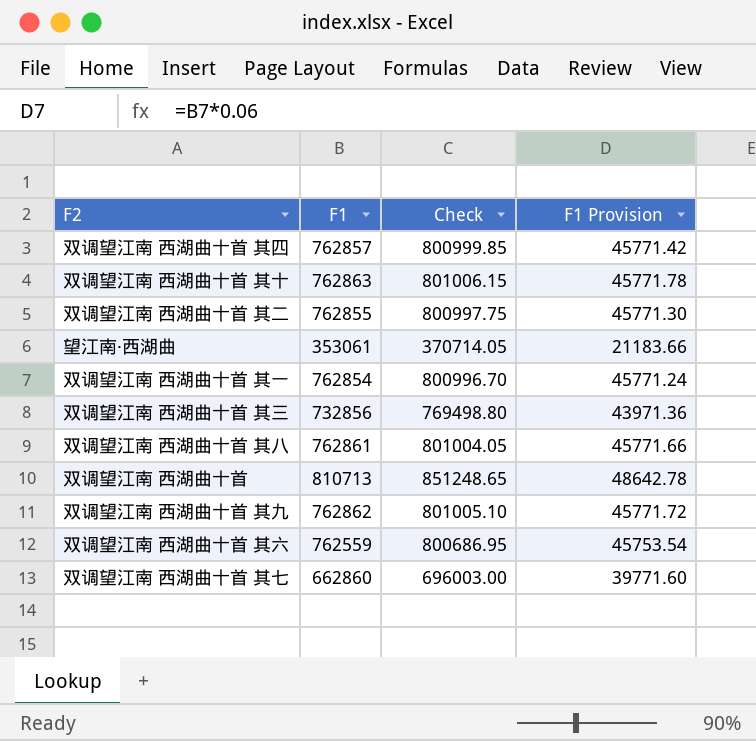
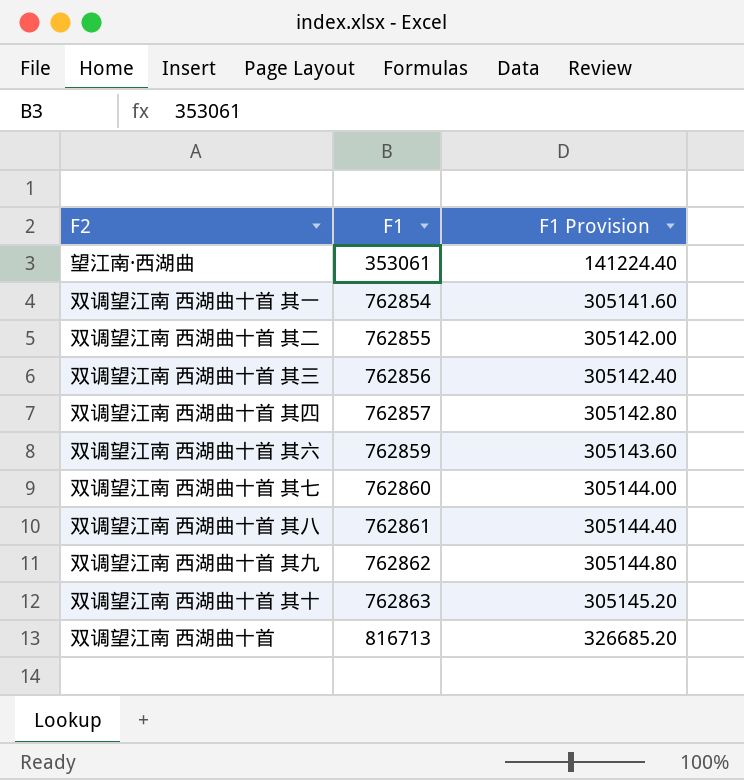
row order: none -> F1 ascending
column Check | formula: [F1] * 1.05 -> none
column F1 Provision | formula: [F1] * 0.06 -> [F1] * 0.4
双调望江南 西湖曲十首 其三 | F1: 732856 -> 762856
双调望江南 西湖曲十首 其六 | F1: 762559 -> 762859
双调望江南 西湖曲十首 其七 | F1: 662860 -> 762860
双调望江南 西湖曲十首 | F1: 810713 -> 816713

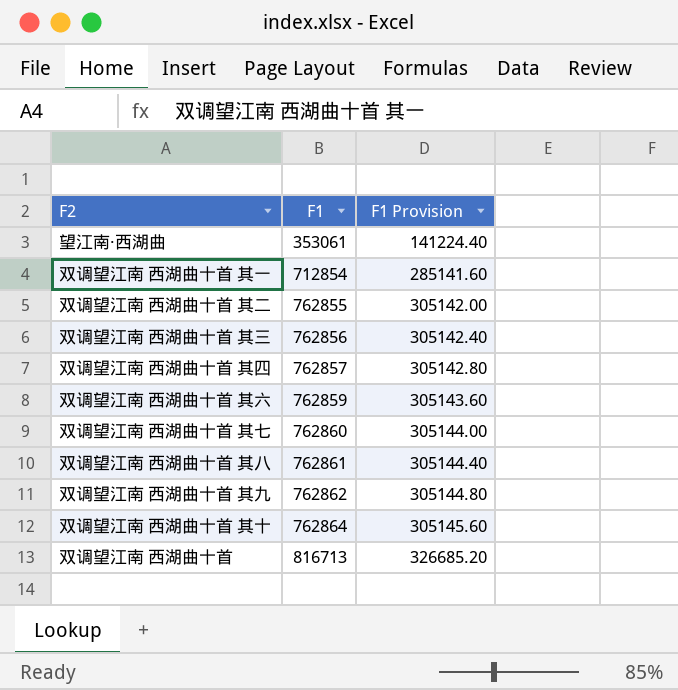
双调望江南 西湖曲十首 其一 | F1: 762854 -> 712854
双调望江南 西湖曲十首 其一 | F1 Provision: 305141.60 -> 285141.60
双调望江南 西湖曲十首 其十 | F1: 762863 -> 762864
双调望江南 西湖曲十首 其十 | F1 Provision: 305145.20 -> 305145.60

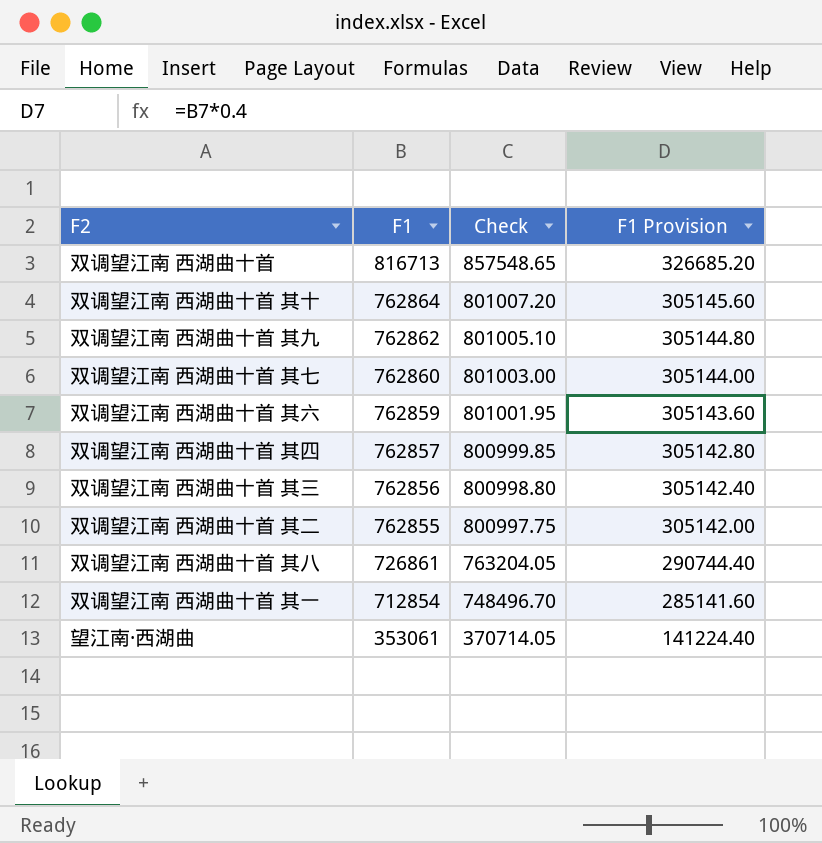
row order: F1 ascending -> F1 descending
column Check | formula: none -> [F1] * 1.05
双调望江南 西湖曲十首 其八 | F1: 762861 -> 726861
双调望江南 西湖曲十首 其八 | F1 Provision: 305144.40 -> 290744.40

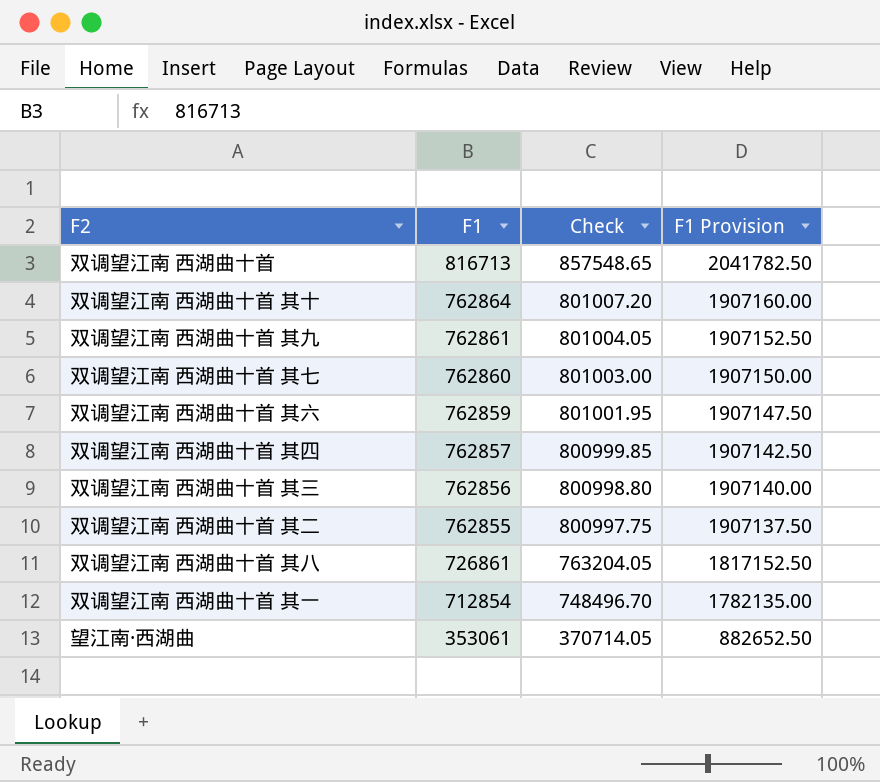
column F1 Provision | formula: [F1] * 0.4 -> [F1] * 2.5
双调望江南 西湖曲十首 其九 | F1: 762862 -> 762861
双调望江南 西湖曲十首 其九 | Check: 801005.10 -> 801004.05

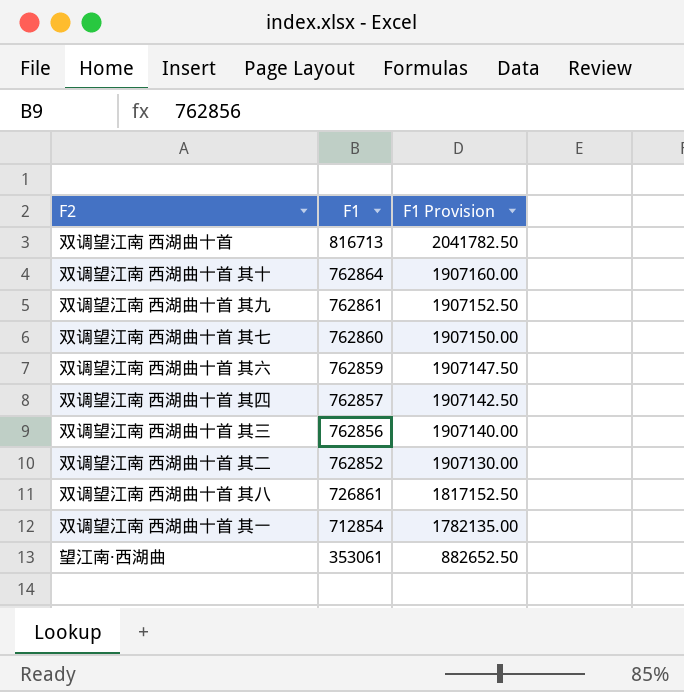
column Check | formula: [F1] * 1.05 -> none
双调望江南 西湖曲十首 其二 | F1: 762855 -> 762852
双调望江南 西湖曲十首 其二 | F1 Provision: 1907137.50 -> 1907130.00

